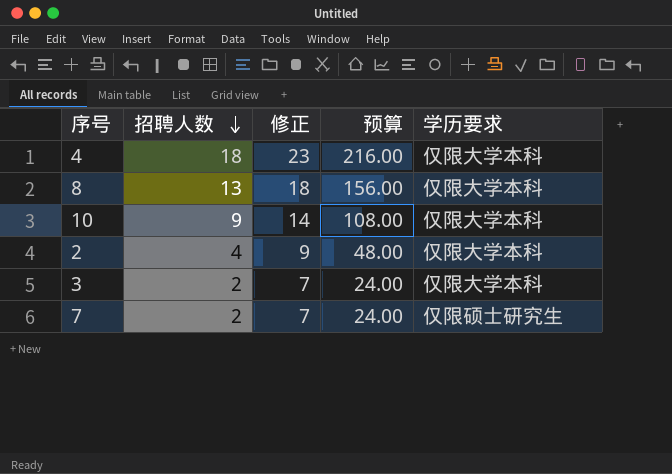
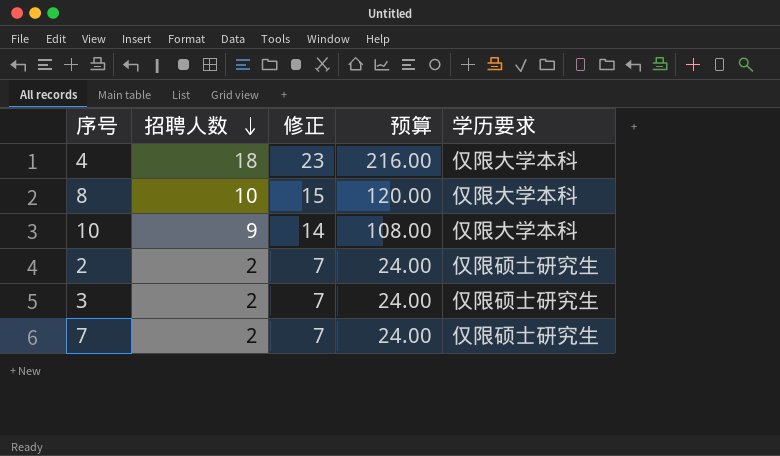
8 | 招聘人数: 13 -> 10
8 | 修正: 18 -> 15
8 | 预算: 156.00 -> 120.00
2 | 招聘人数: 4 -> 2
2 | 修正: 9 -> 7
2 | 预算: 48.00 -> 24.00
2 | 学历要求: 仅限大学本科 -> 仅限硕士研究生
3 | 学历要求: 仅限大学本科 -> 仅限硕士研究生

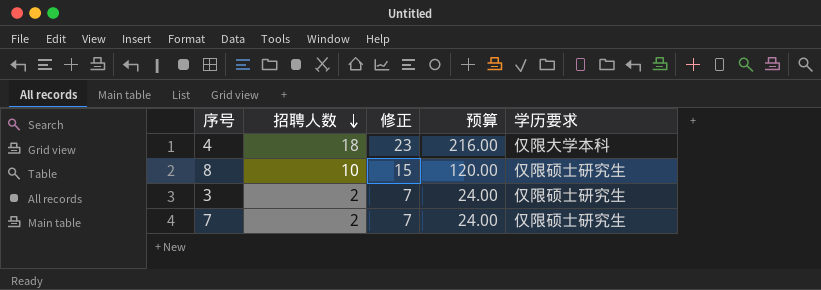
row 10: 9 | 14 | 108.00 | 仅限大学本科 -> none
row 2: 2 | 7 | 24.00 | 仅限硕士研究生 -> none
8 | 学历要求: 仅限大学本科 -> 仅限硕士研究生

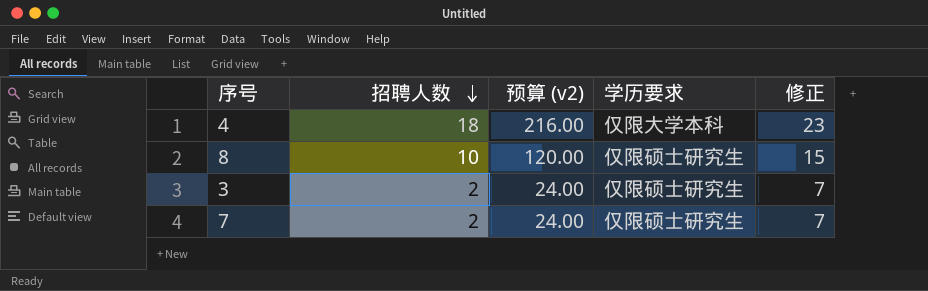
column name: 预算 -> 预算 (v2)
column 修正 | position: 3 -> 5

